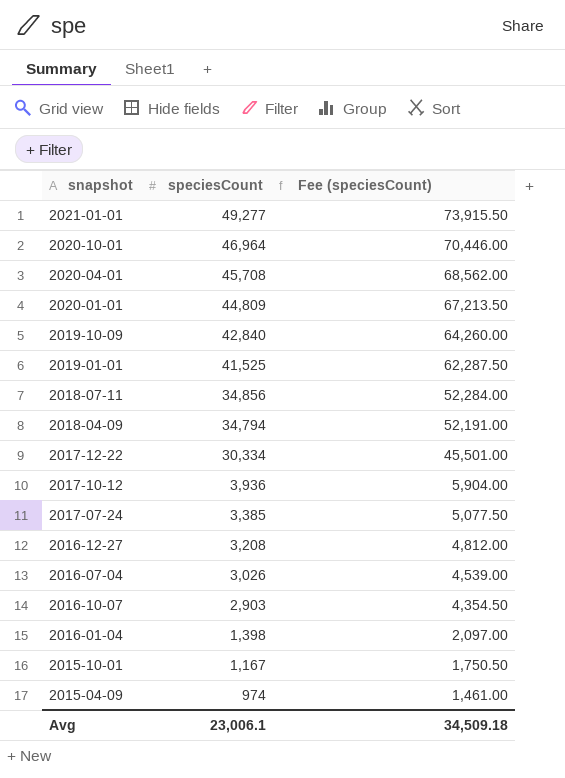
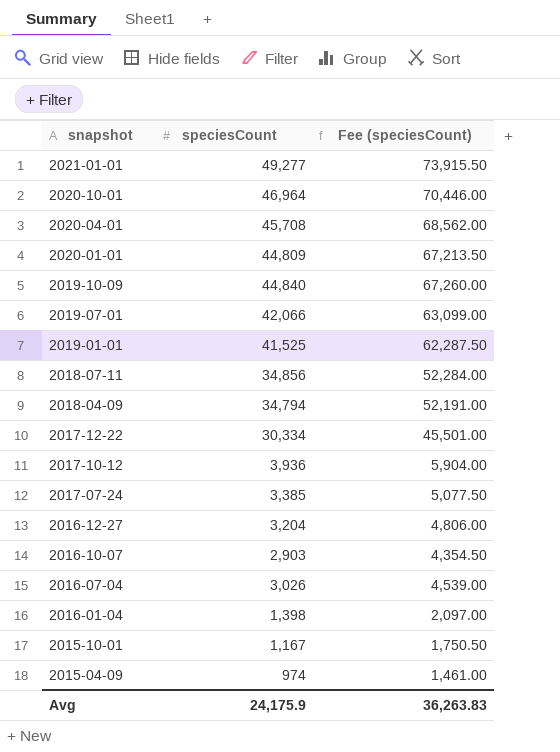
row order: speciesCount descending -> snapshot descending
2019-10-09 | speciesCount: 42,840 -> 44,840
2019-10-09 | Fee (speciesCount): 64,260.00 -> 67,260.00
row 2019-07-01: none -> 42,066 | 63,099.00
2016-12-27 | speciesCount: 3,208 -> 3,204
2016-12-27 | Fee (speciesCount): 4,812.00 -> 4,806.00
Avg | speciesCount: 23,006.1 -> 24,175.9
Avg | Fee (speciesCount): 34,509.18 -> 36,263.83

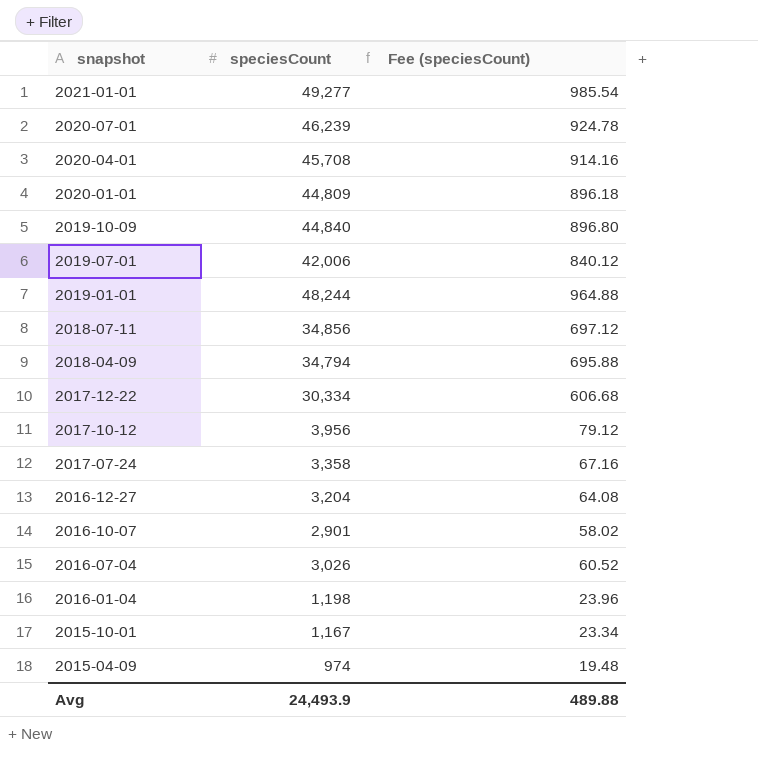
column Fee (speciesCount) | formula: [speciesCount] * 1.5 -> [speciesCount] * 0.02
row 2020-10-01: 46,964 | 70,446.00 -> none
row 2020-07-01: none -> 46,239 | 924.78
2019-07-01 | speciesCount: 42,066 -> 42,006
2019-01-01 | speciesCount: 41,525 -> 48,244
2017-10-12 | speciesCount: 3,936 -> 3,956
2017-07-24 | speciesCount: 3,385 -> 3,358
2016-10-07 | speciesCount: 2,903 -> 2,901
2016-01-04 | speciesCount: 1,398 -> 1,198
Avg | speciesCount: 24,175.9 -> 24,493.9
Avg | Fee (speciesCount): 36,263.83 -> 489.88

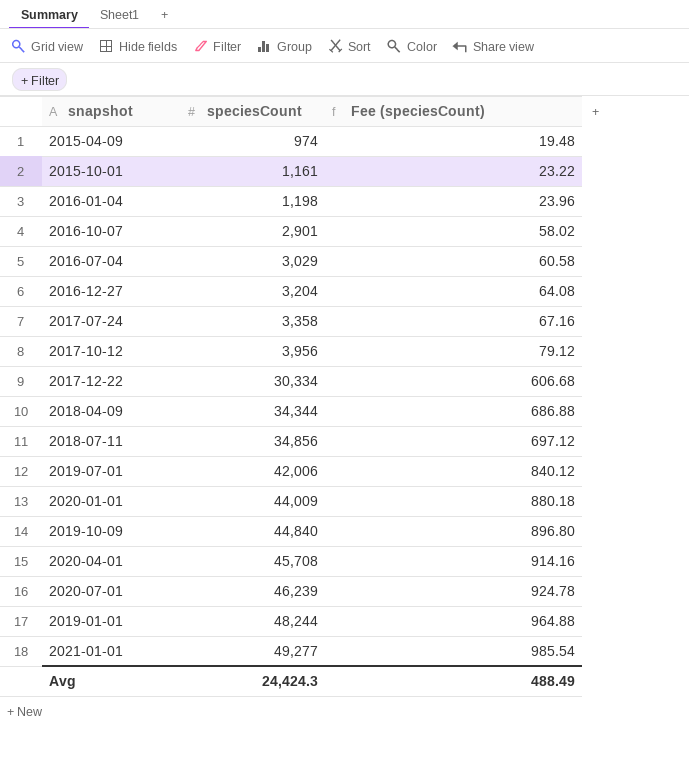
row order: snapshot descending -> speciesCount ascending
2015-10-01 | speciesCount: 1,167 -> 1,161
2015-10-01 | Fee (speciesCount): 23.34 -> 23.22
2016-07-04 | speciesCount: 3,026 -> 3,029
2016-07-04 | Fee (speciesCount): 60.52 -> 60.58
2018-04-09 | speciesCount: 34,794 -> 34,344
2018-04-09 | Fee (speciesCount): 695.88 -> 686.88
2020-01-01 | speciesCount: 44,809 -> 44,009
2020-01-01 | Fee (speciesCount): 896.18 -> 880.18
Avg | speciesCount: 24,493.9 -> 24,424.3
Avg | Fee (speciesCount): 489.88 -> 488.49

